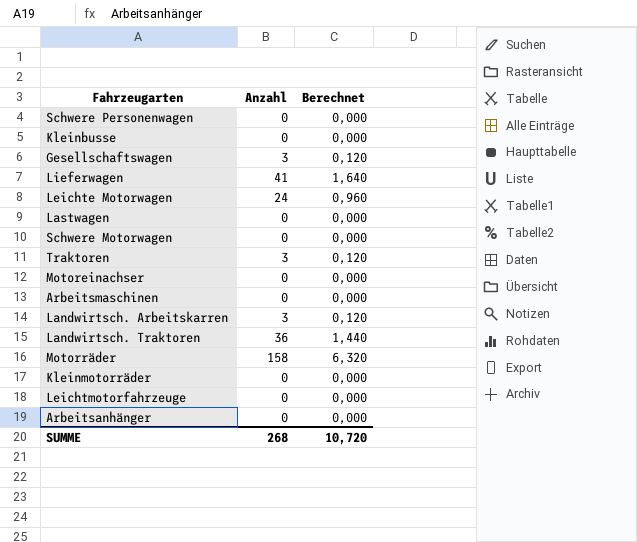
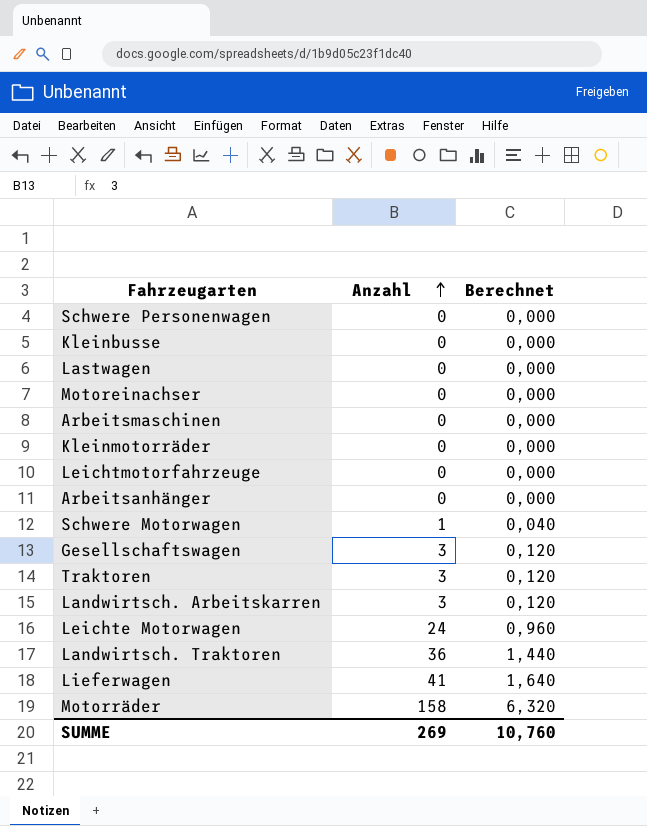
row order: none -> Anzahl ascending
Schwere Motorwagen | Anzahl: 0 -> 1
Schwere Motorwagen | Berechnet: 0,000 -> 0,040
SUMME | Anzahl: 268 -> 269
SUMME | Berechnet: 10,720 -> 10,760

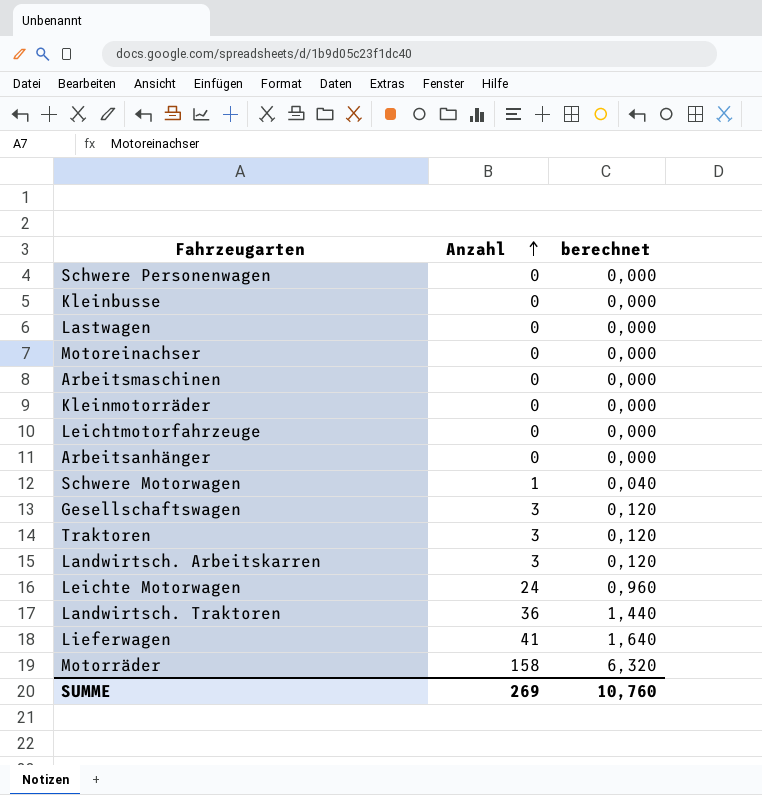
column name: Berechnet -> berechnet

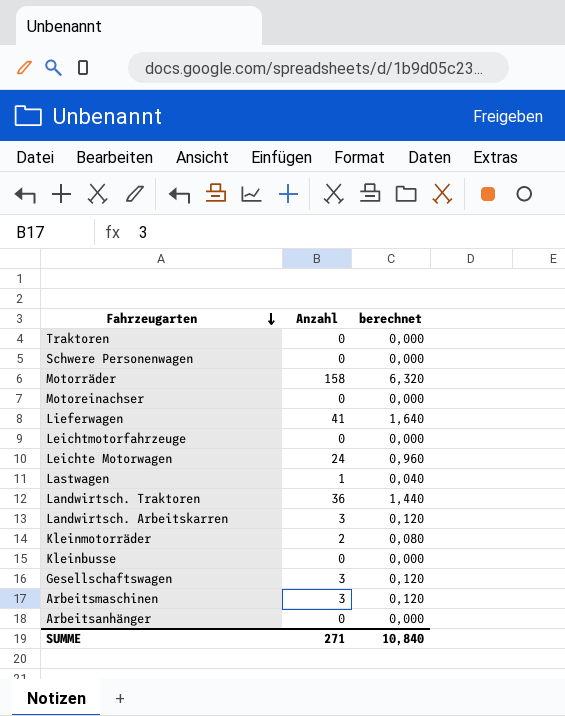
row order: Anzahl ascending -> Fahrzeugarten descending
row Schwere Motorwagen: 1 | 0,040 -> none
Traktoren | Anzahl: 3 -> 0
Traktoren | berechnet: 0,120 -> 0,000
Lastwagen | Anzahl: 0 -> 1
Lastwagen | berechnet: 0,000 -> 0,040
Kleinmotorräder | Anzahl: 0 -> 2
Kleinmotorräder | berechnet: 0,000 -> 0,080
Arbeitsmaschinen | Anzahl: 0 -> 3
Arbeitsmaschinen | berechnet: 0,000 -> 0,120
SUMME | Anzahl: 269 -> 271
SUMME | berechnet: 10,760 -> 10,840

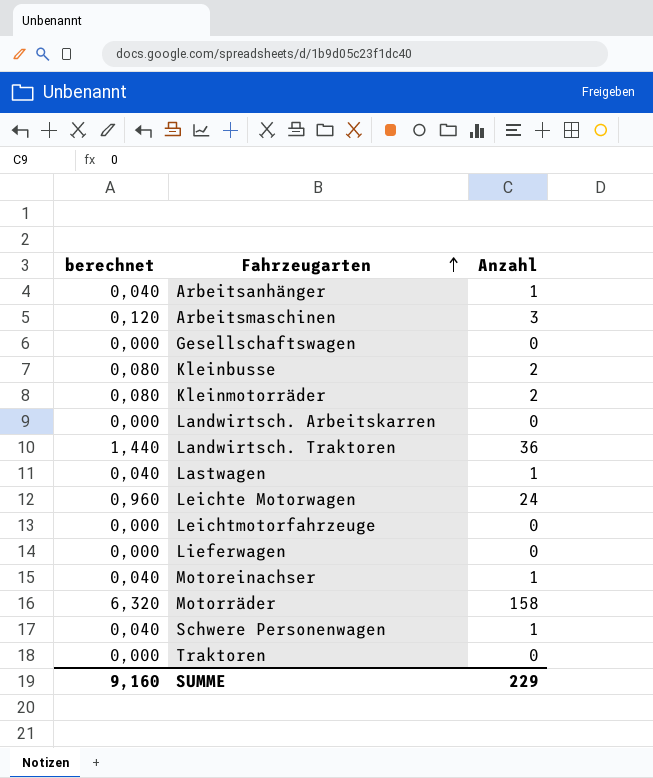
row order: Fahrzeugarten descending -> Fahrzeugarten ascending
column berechnet | position: 3 -> 1
Arbeitsanhänger | berechnet: 0,000 -> 0,040
Arbeitsanhänger | Anzahl: 0 -> 1
Gesellschaftswagen | berechnet: 0,120 -> 0,000
Gesellschaftswagen | Anzahl: 3 -> 0
Kleinbusse | berechnet: 0,000 -> 0,080
Kleinbusse | Anzahl: 0 -> 2
Landwirtsch. Arbeitskarren | berechnet: 0,120 -> 0,000
Landwirtsch. Arbeitskarren | Anzahl: 3 -> 0
Lieferwagen | berechnet: 1,640 -> 0,000
Lieferwagen | Anzahl: 41 -> 0
Motoreinachser | berechnet: 0,000 -> 0,040
Motoreinachser | Anzahl: 0 -> 1
Schwere Personenwagen | berechnet: 0,000 -> 0,040
Schwere Personenwagen | Anzahl: 0 -> 1
SUMME | berechnet: 10,840 -> 9,160
SUMME | Anzahl: 271 -> 229

